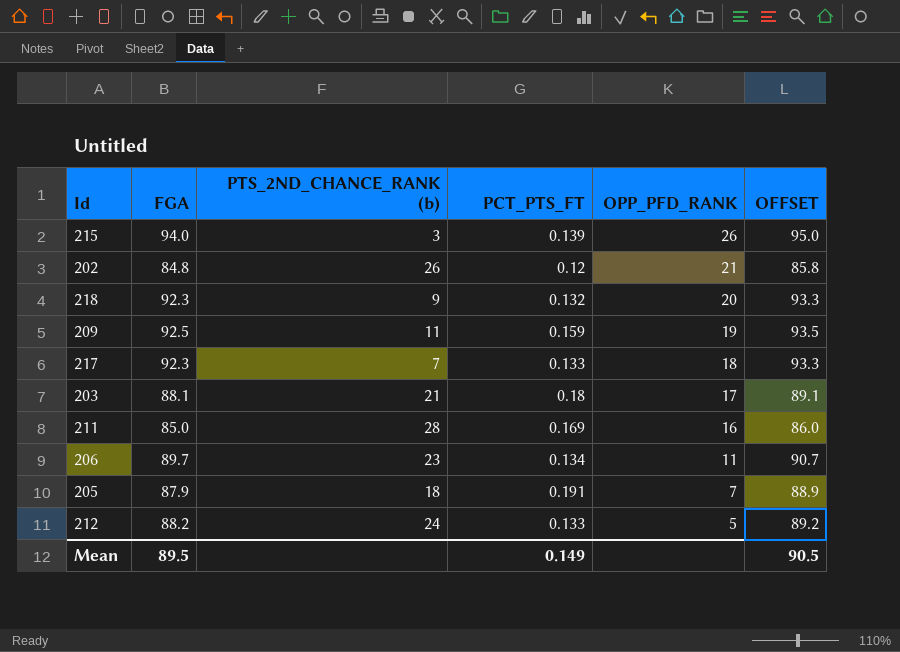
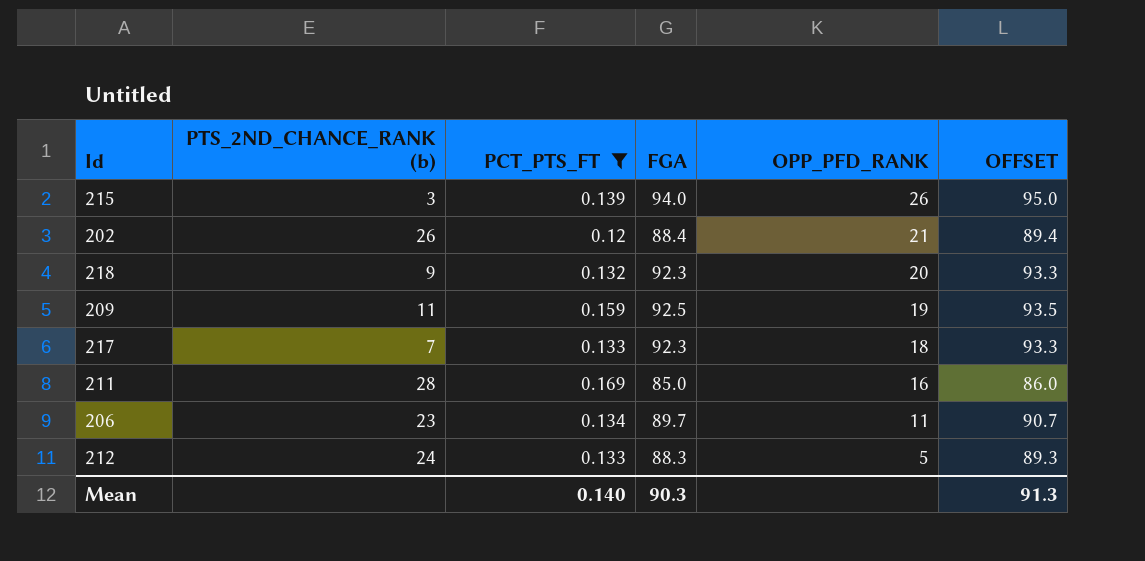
filter: none -> PCT_PTS_FT <= 0.169
column FGA | position: 2 -> 4
202 | FGA: 84.8 -> 88.4
202 | OFFSET: 85.8 -> 89.4
212 | FGA: 88.2 -> 88.3
212 | OFFSET: 89.2 -> 89.3
Mean | PCT_PTS_FT: 0.149 -> 0.140
Mean | FGA: 89.5 -> 90.3
Mean | OFFSET: 90.5 -> 91.3

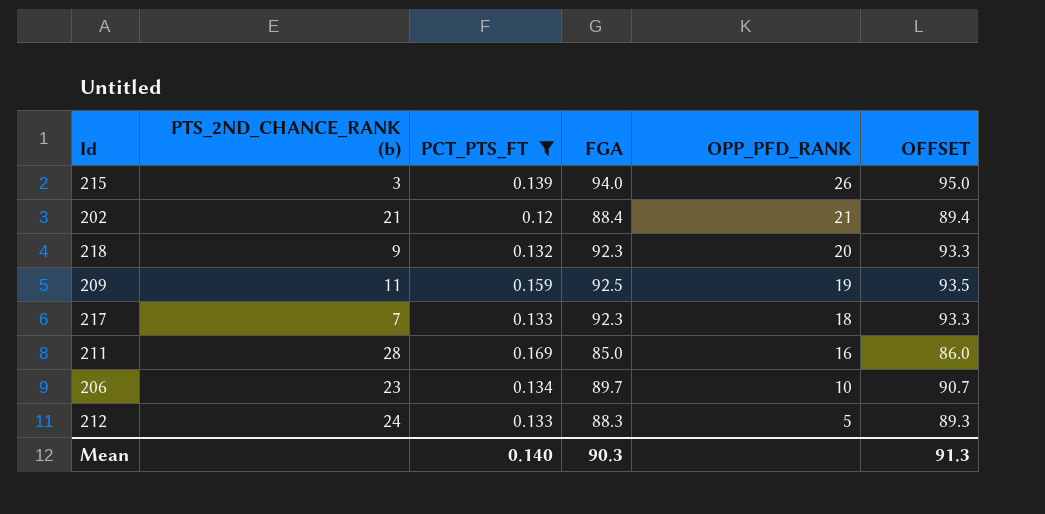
202 | PTS_2ND_CHANCE_RANK (b): 26 -> 21
206 | OPP_PFD_RANK: 11 -> 10

